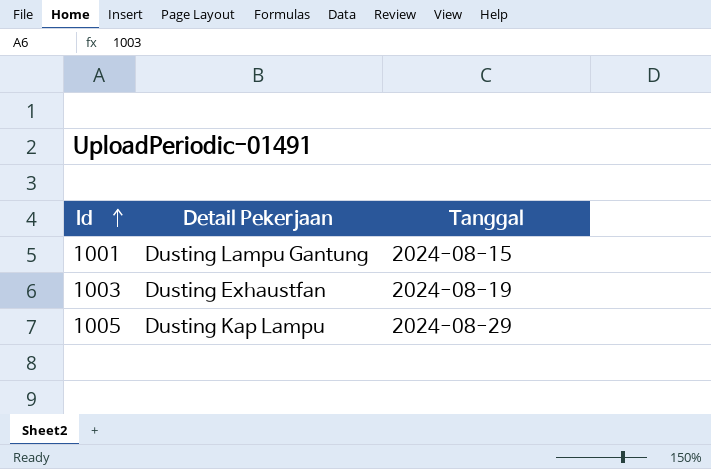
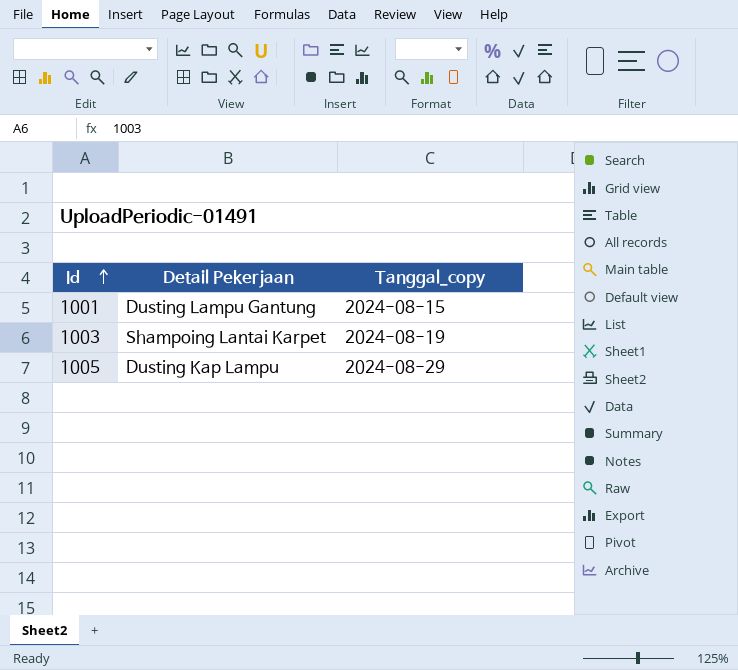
column name: Tanggal -> Tanggal_copy
1003 | Detail Pekerjaan: Dusting Exhaustfan -> Shampoing Lantai Karpet

